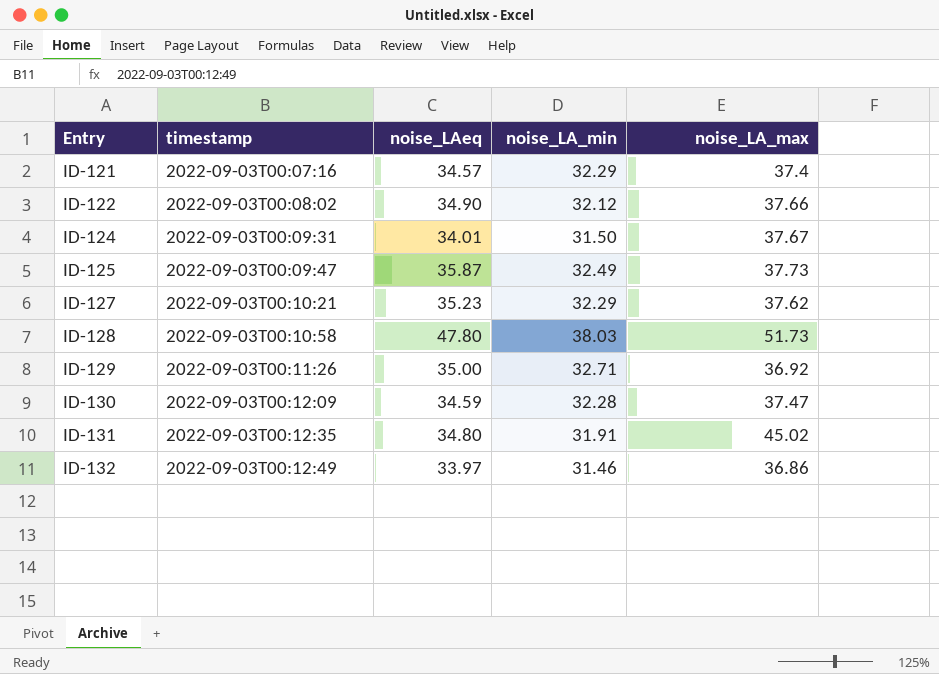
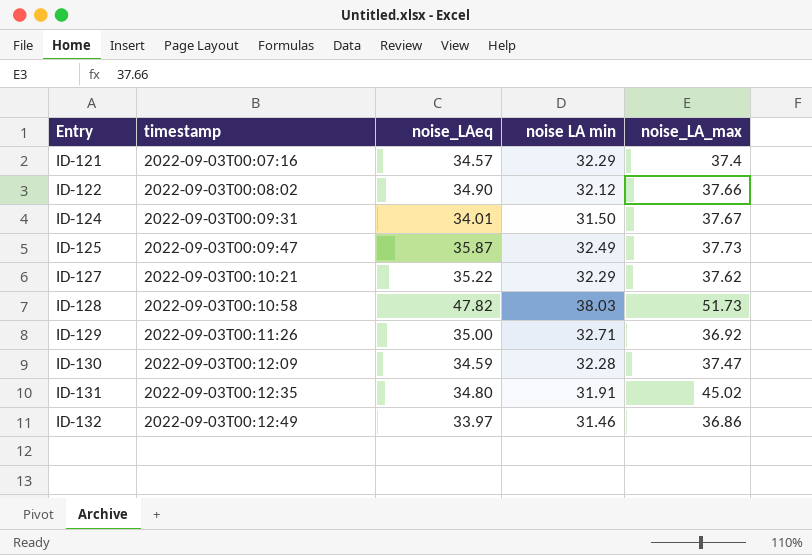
column name: noise_LA_min -> noise LA min
ID-127 | noise_LAeq: 35.23 -> 35.22
ID-128 | noise_LAeq: 47.80 -> 47.82

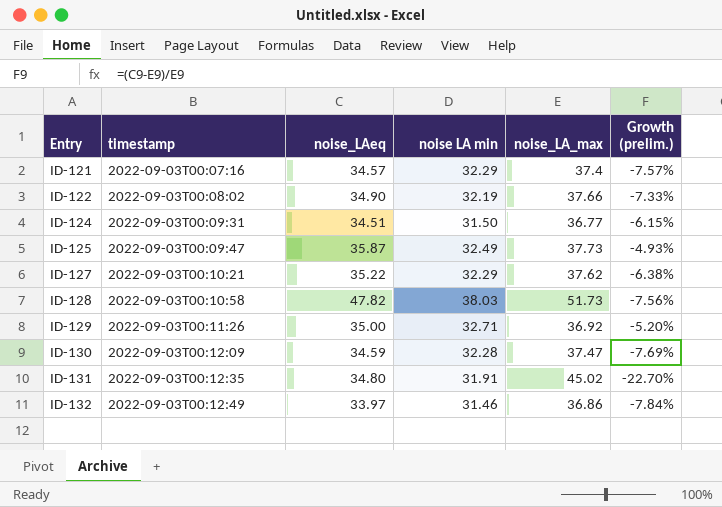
column Growth (prelim.) | formula: none -> ([noise_LAeq] - [noise_LA_max]) / [noise_LA_max]
ID-122 | noise LA min: 32.12 -> 32.19
ID-124 | noise_LAeq: 34.01 -> 34.51
ID-124 | noise_LA_max: 37.67 -> 36.77

